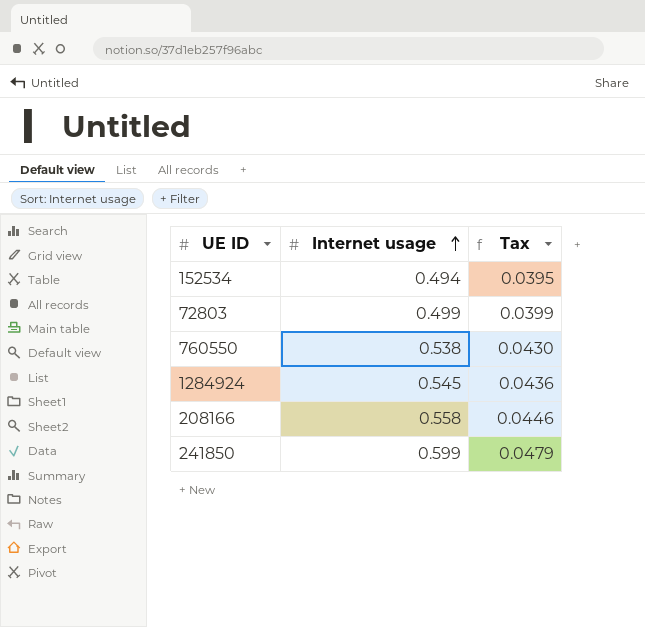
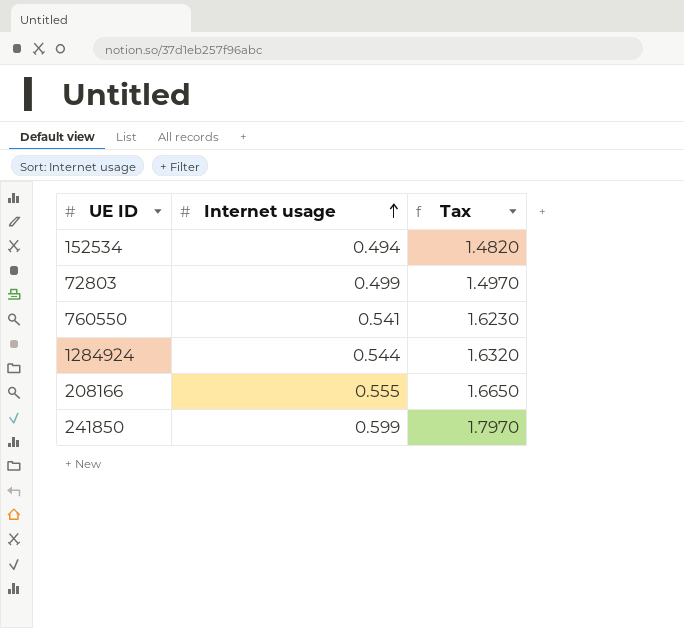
column Tax | formula: [Internet usage] * 0.08 -> [Internet usage] * 3
760550 | Internet usage: 0.538 -> 0.541
1284924 | Internet usage: 0.545 -> 0.544
208166 | Internet usage: 0.558 -> 0.555

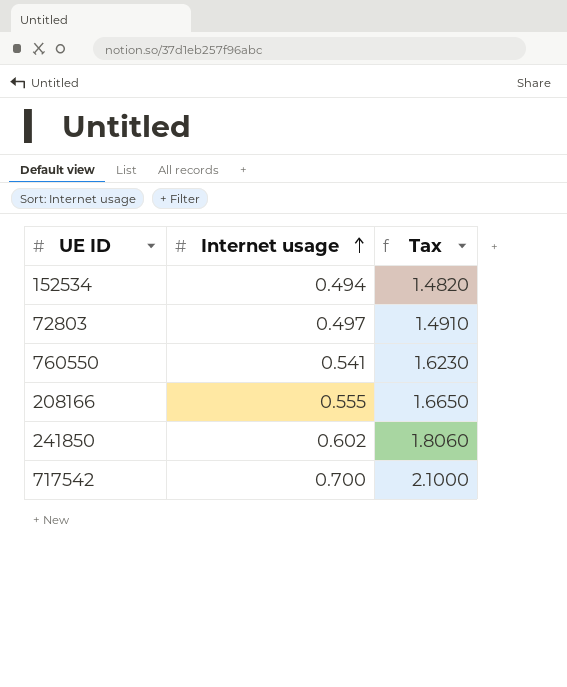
row 1284924: 0.544 | 1.6320 -> none
72803 | Internet usage: 0.499 -> 0.497
72803 | Tax: 1.4970 -> 1.4910
241850 | Internet usage: 0.599 -> 0.602
241850 | Tax: 1.7970 -> 1.8060
row 717542: none -> 0.700 | 2.1000

